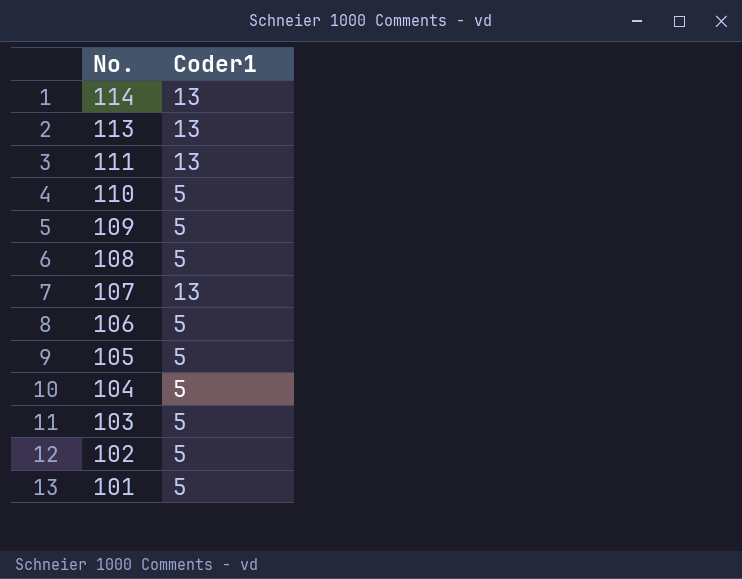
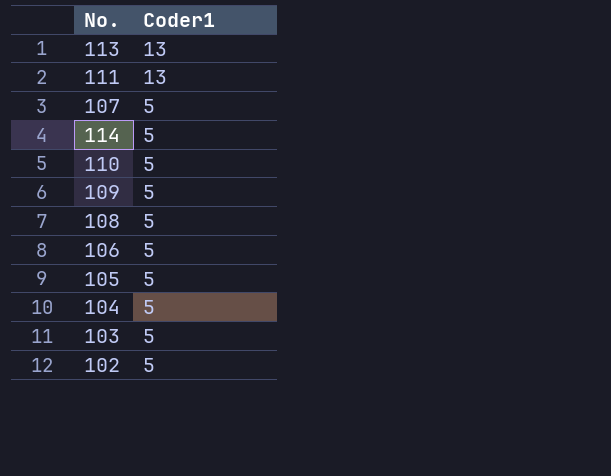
row order: No. descending -> Coder1 descending
row 101: 5 -> none
107 | Coder1: 13 -> 5
114 | Coder1: 13 -> 5

